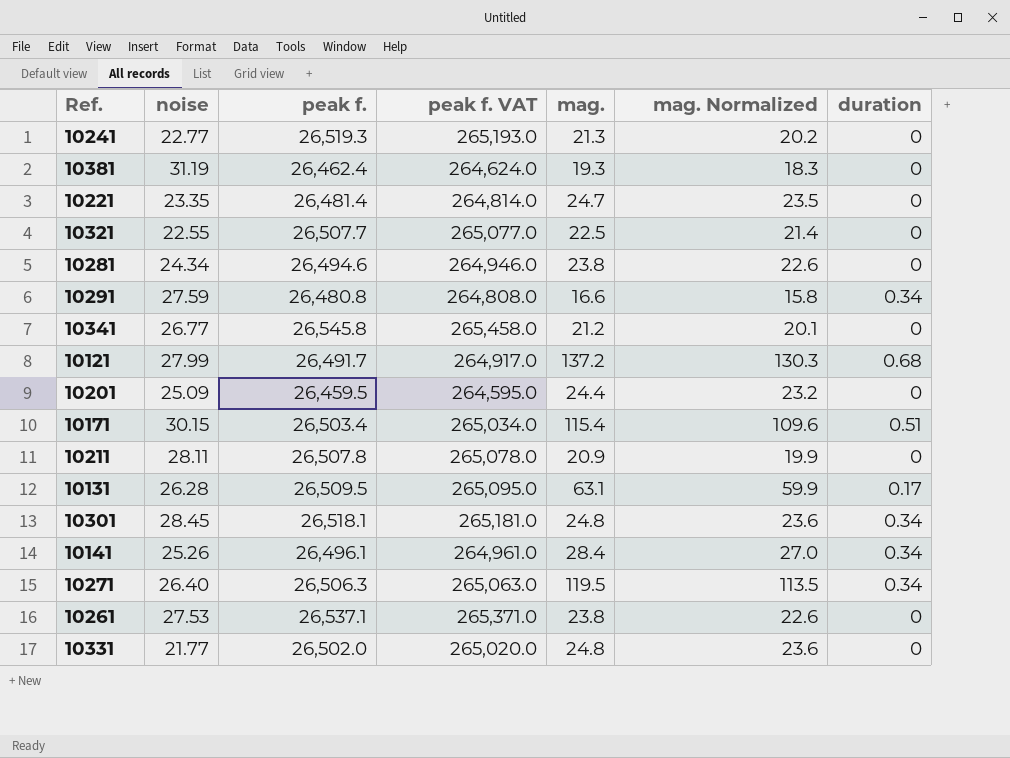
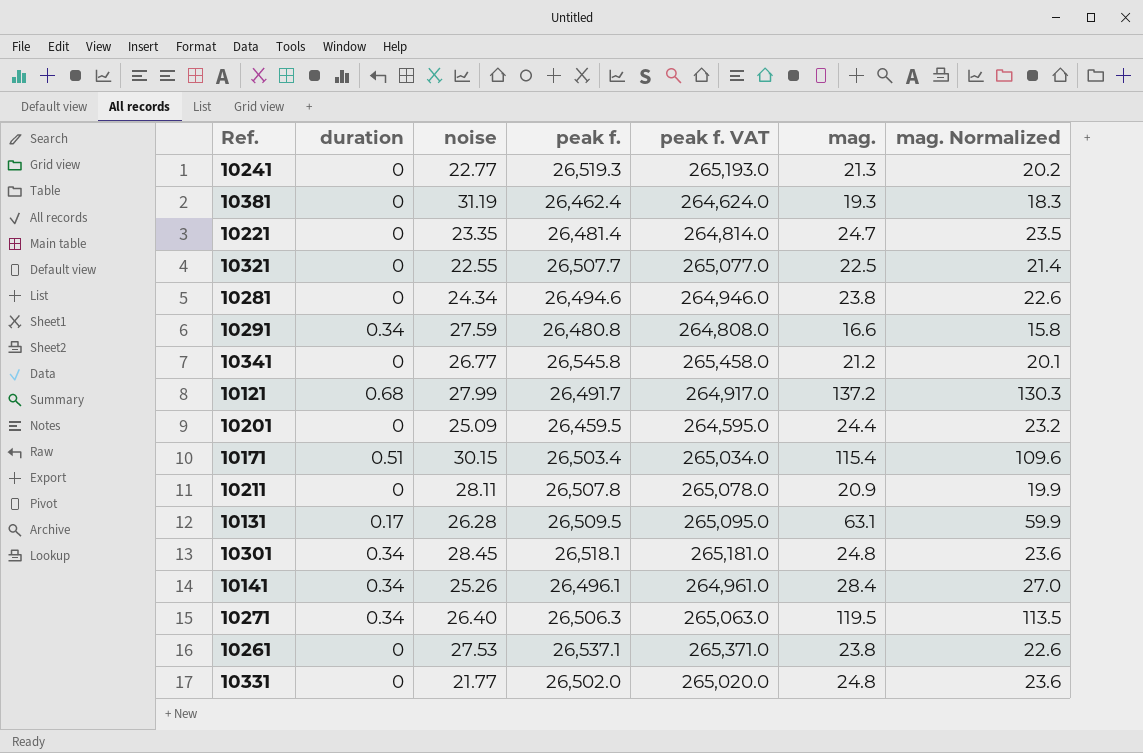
column duration | position: 7 -> 2

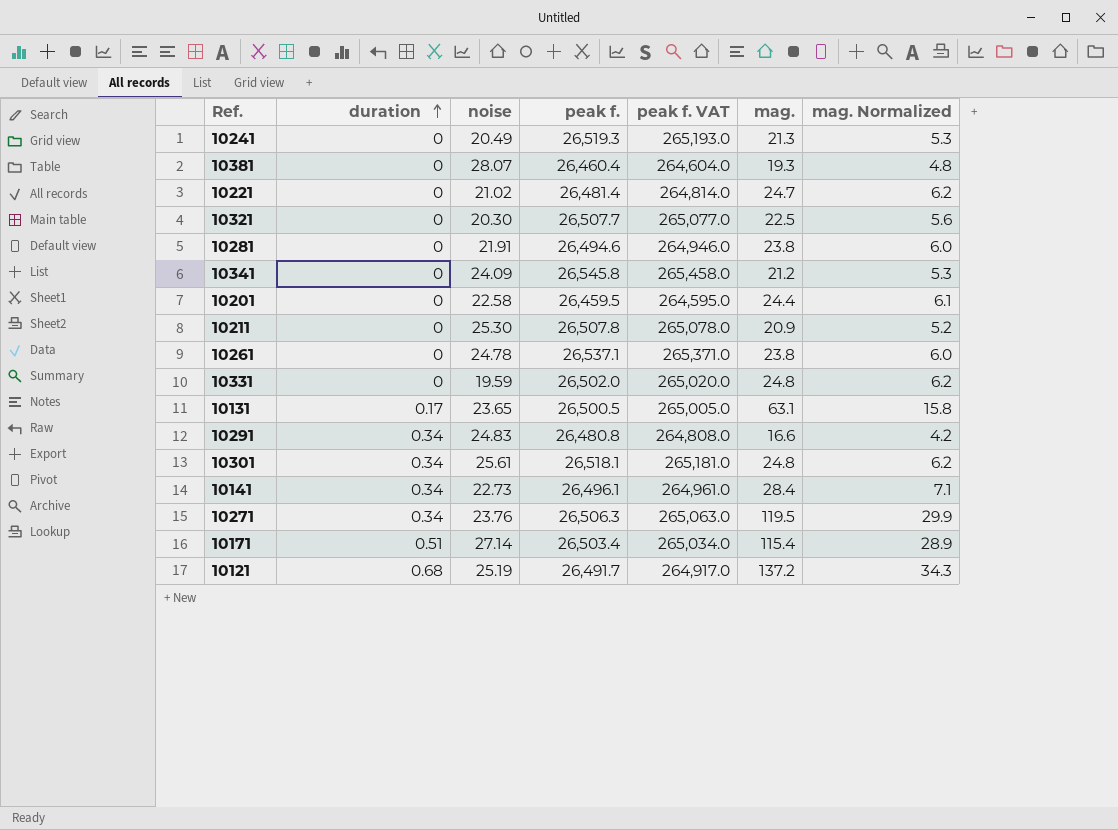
row order: none -> duration ascending
column mag. Normalized | formula: [mag.] * 0.95 -> [mag.] * 0.25
10241 | noise: 22.77 -> 20.49
10381 | noise: 31.19 -> 28.07
10381 | peak f.: 26,462.4 -> 26,460.4
10381 | peak f. VAT: 264,624.0 -> 264,604.0
10221 | noise: 23.35 -> 21.02
10321 | noise: 22.55 -> 20.30
10281 | noise: 24.34 -> 21.91
10341 | noise: 26.77 -> 24.09
10201 | noise: 25.09 -> 22.58
10211 | noise: 28.11 -> 25.30
10261 | noise: 27.53 -> 24.78
10331 | noise: 21.77 -> 19.59
10131 | noise: 26.28 -> 23.65
10131 | peak f.: 26,509.5 -> 26,500.5
10131 | peak f. VAT: 265,095.0 -> 265,005.0
10291 | noise: 27.59 -> 24.83
10301 | noise: 28.45 -> 25.61
10141 | noise: 25.26 -> 22.73
10271 | noise: 26.40 -> 23.76
10171 | noise: 30.15 -> 27.14
10121 | noise: 27.99 -> 25.19

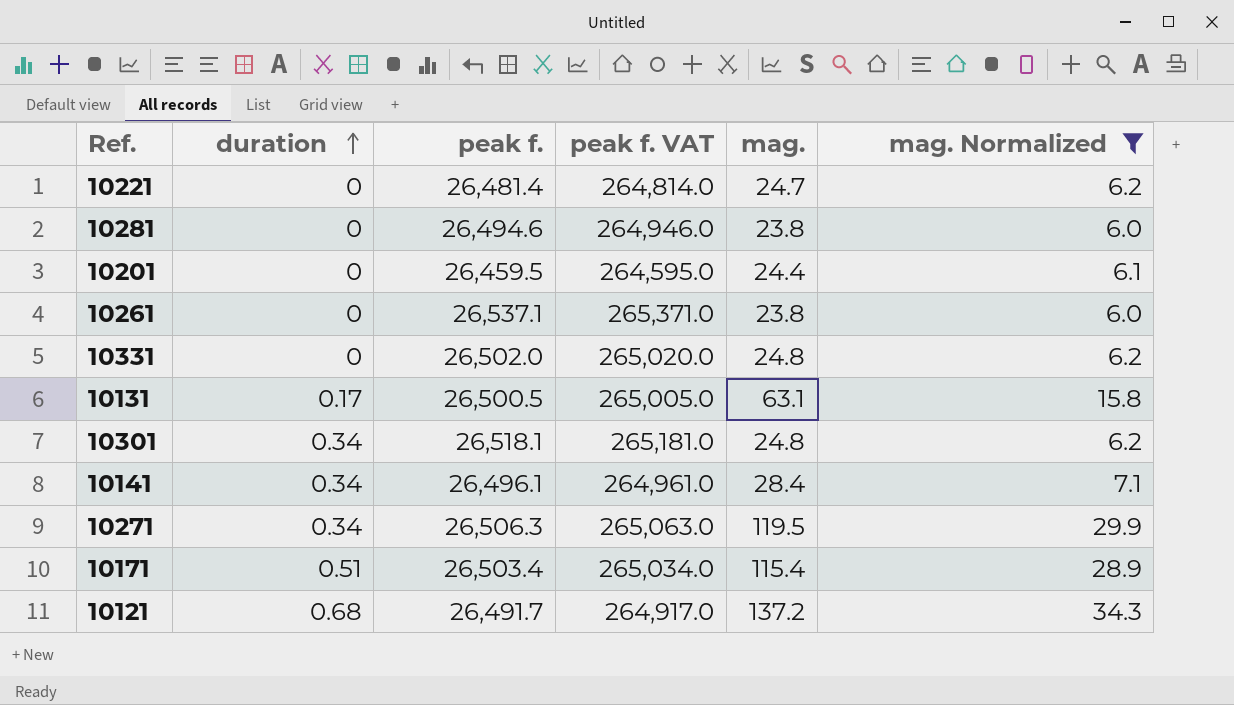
filter: none -> mag. Normalized >= 6.0
column noise | position: 3 -> none

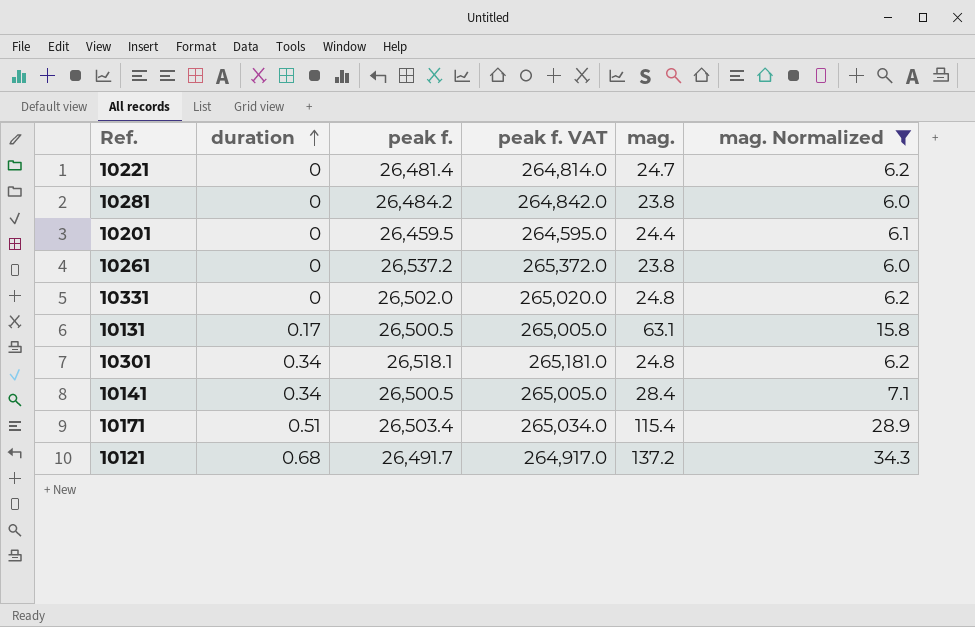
row 10271: 0.34 | 26,506.3 | 265,063.0 | 119.5 | 29.9 -> none
10281 | peak f.: 26,494.6 -> 26,484.2
10281 | peak f. VAT: 264,946.0 -> 264,842.0
10261 | peak f.: 26,537.1 -> 26,537.2
10261 | peak f. VAT: 265,371.0 -> 265,372.0
10141 | peak f.: 26,496.1 -> 26,500.5
10141 | peak f. VAT: 264,961.0 -> 265,005.0

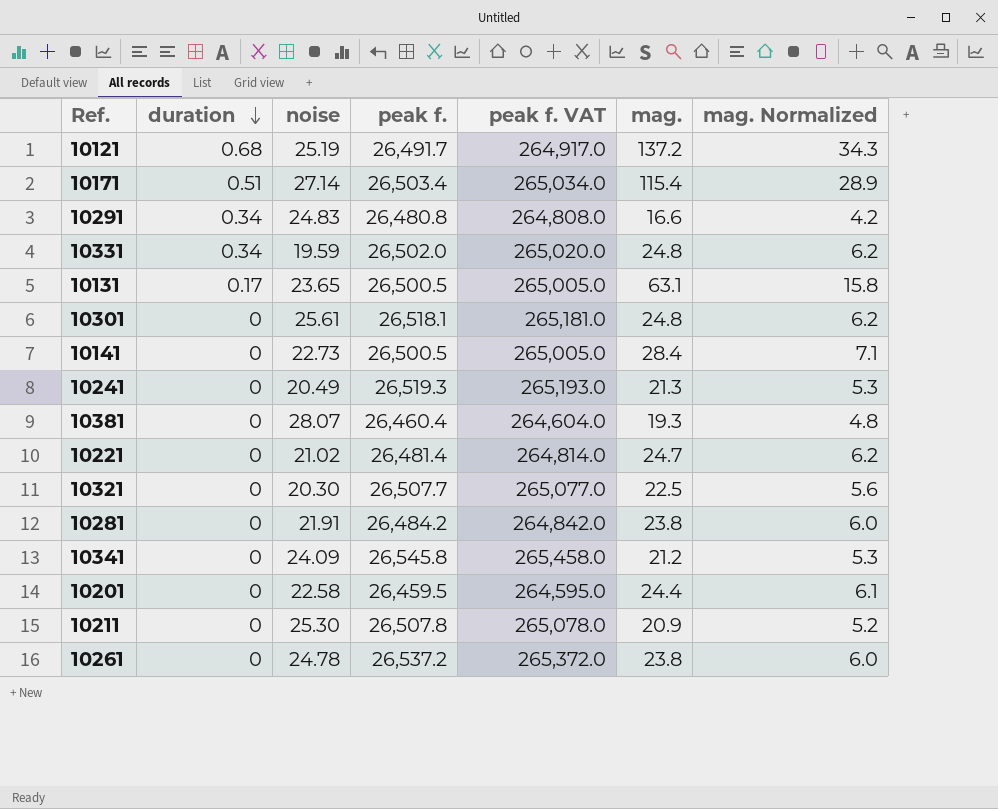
filter: mag. Normalized >= 6.0 -> none
row order: duration ascending -> duration descending
column noise | position: none -> 3
10331 | duration: 0 -> 0.34
10301 | duration: 0.34 -> 0
10141 | duration: 0.34 -> 0

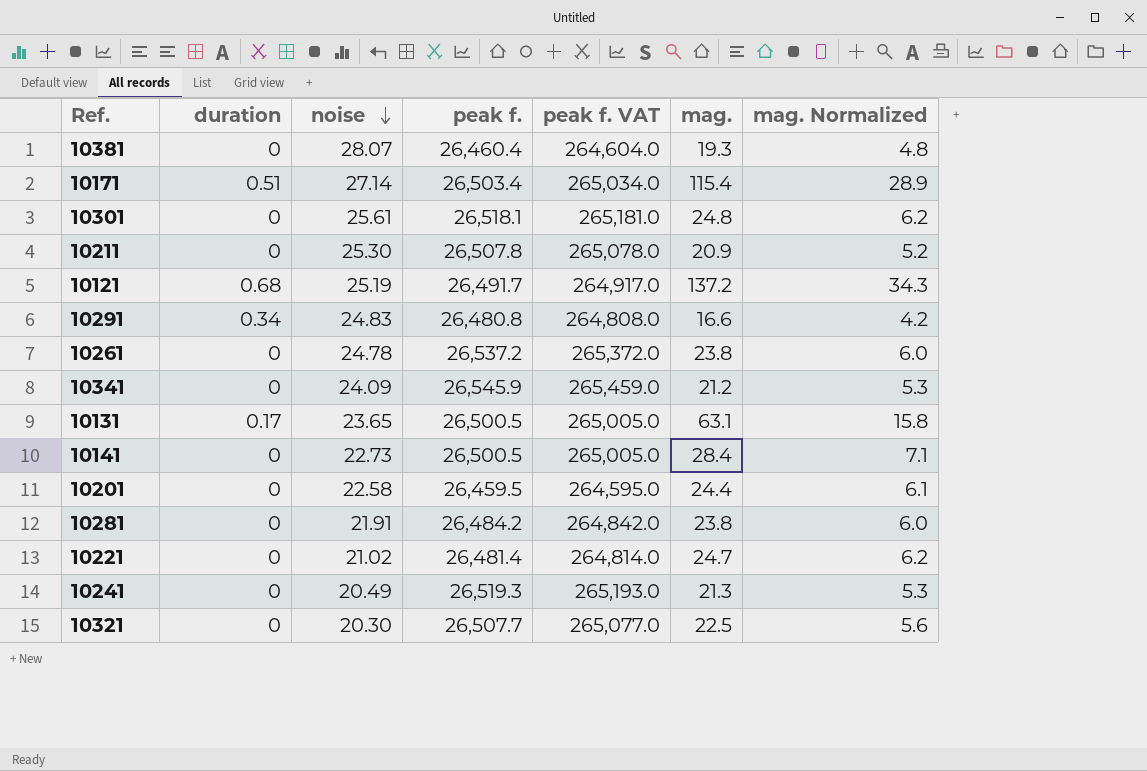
row order: duration descending -> noise descending
row 10331: 0.34 | 19.59 | 26,502.0 | 265,020.0 | 24.8 | 6.2 -> none
10341 | peak f.: 26,545.8 -> 26,545.9
10341 | peak f. VAT: 265,458.0 -> 265,459.0

